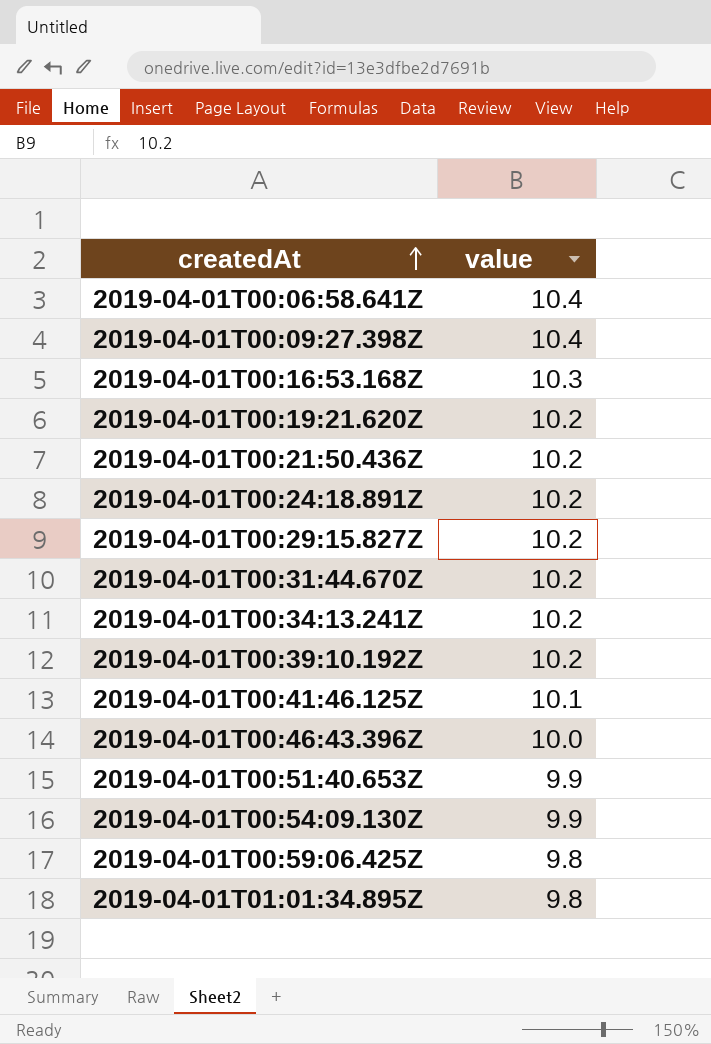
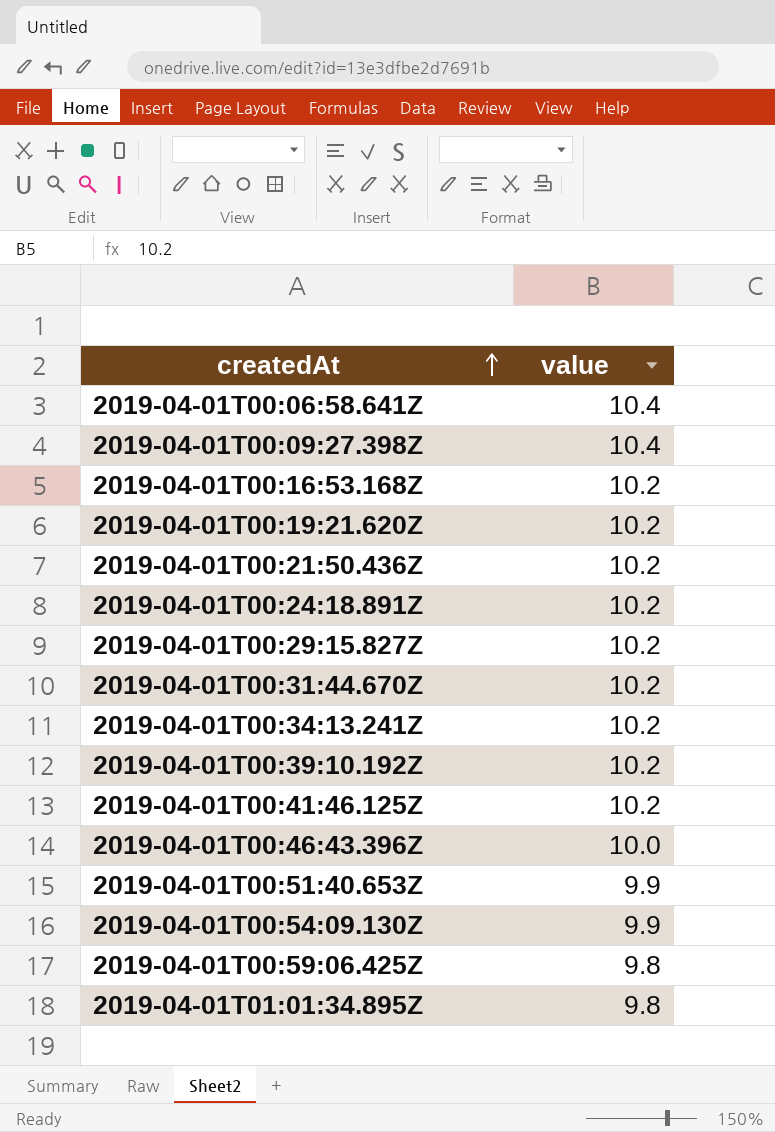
2019-04-01T00:16:53.168Z | value: 10.3 -> 10.2
2019-04-01T00:41:46.125Z | value: 10.1 -> 10.2

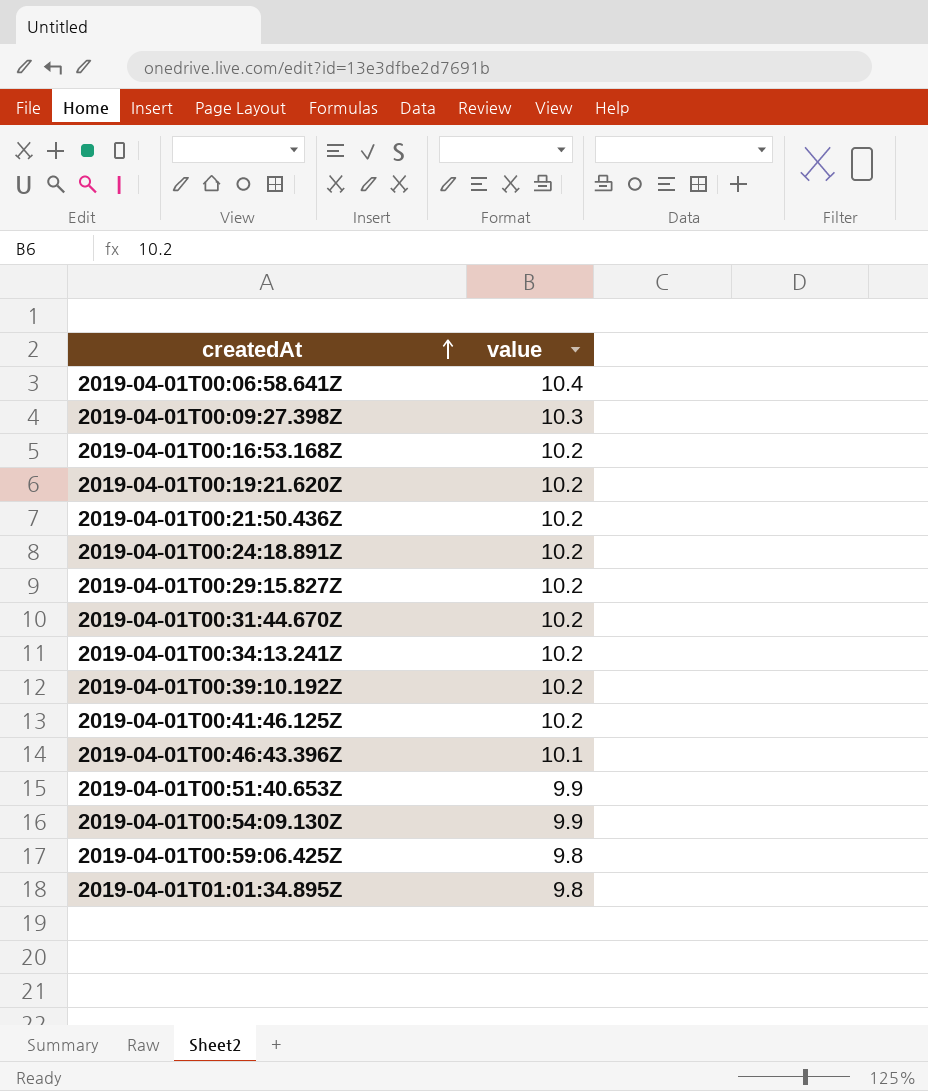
2019-04-01T00:09:27.398Z | value: 10.4 -> 10.3
2019-04-01T00:46:43.396Z | value: 10.0 -> 10.1

